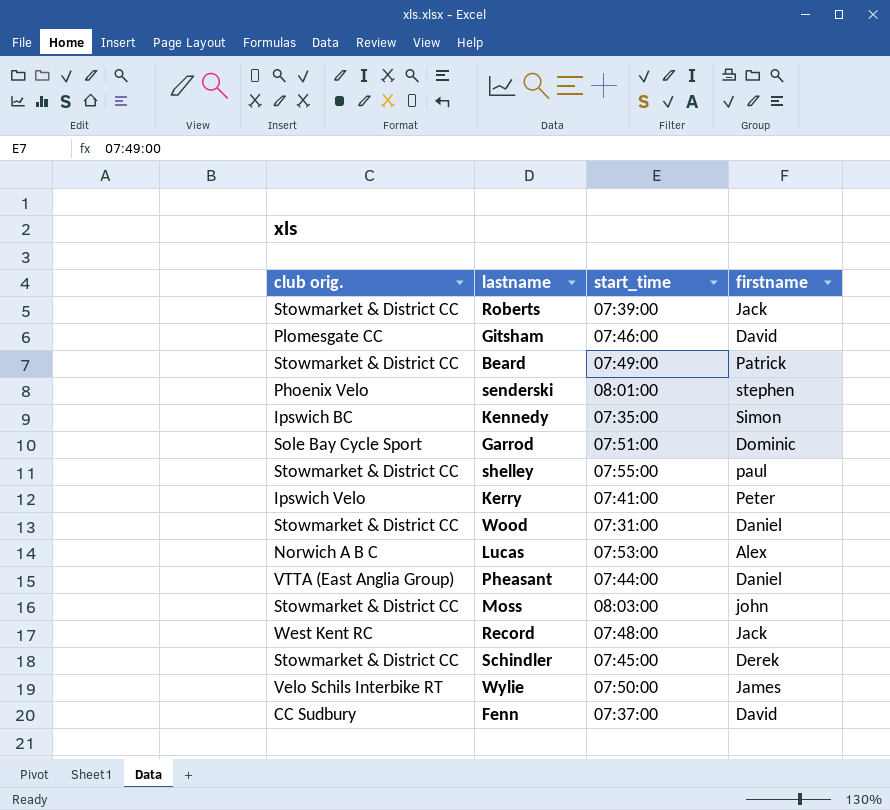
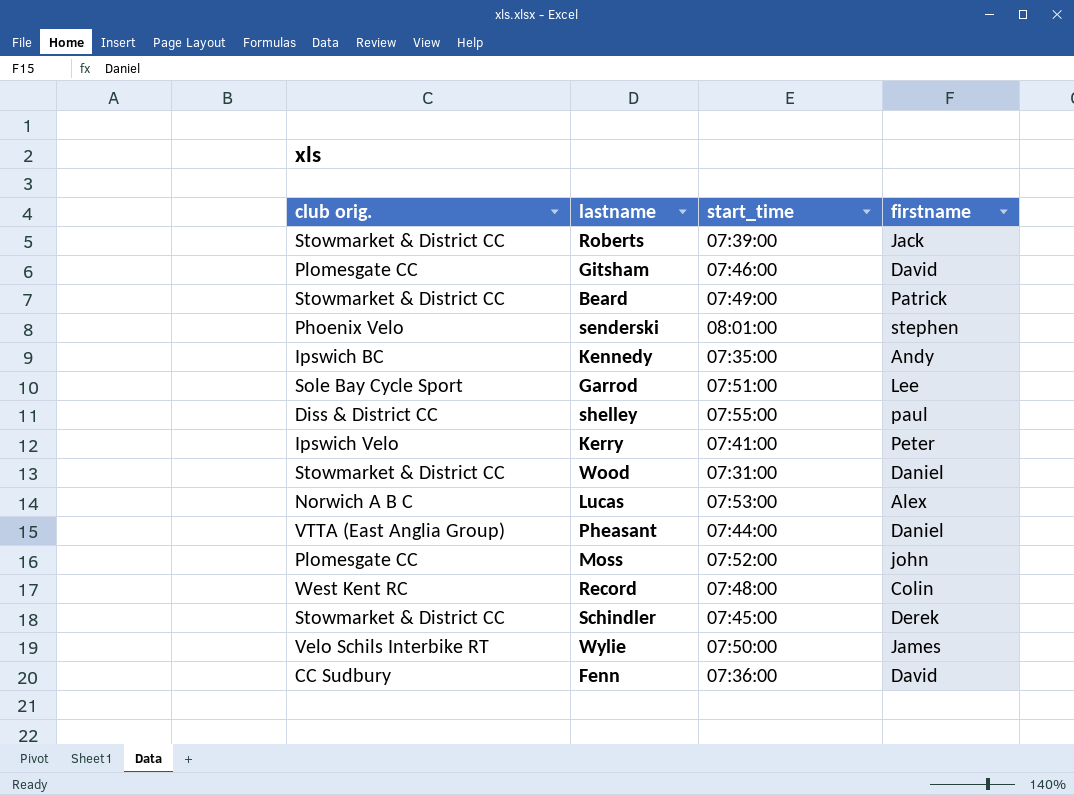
Kennedy | firstname: Simon -> Andy
Garrod | firstname: Dominic -> Lee
shelley | club orig.: Stowmarket & District CC -> Diss & District CC
Moss | club orig.: Stowmarket & District CC -> Plomesgate CC
Moss | start_time: 08:03:00 -> 07:52:00
Record | firstname: Jack -> Colin
Fenn | start_time: 07:37:00 -> 07:36:00

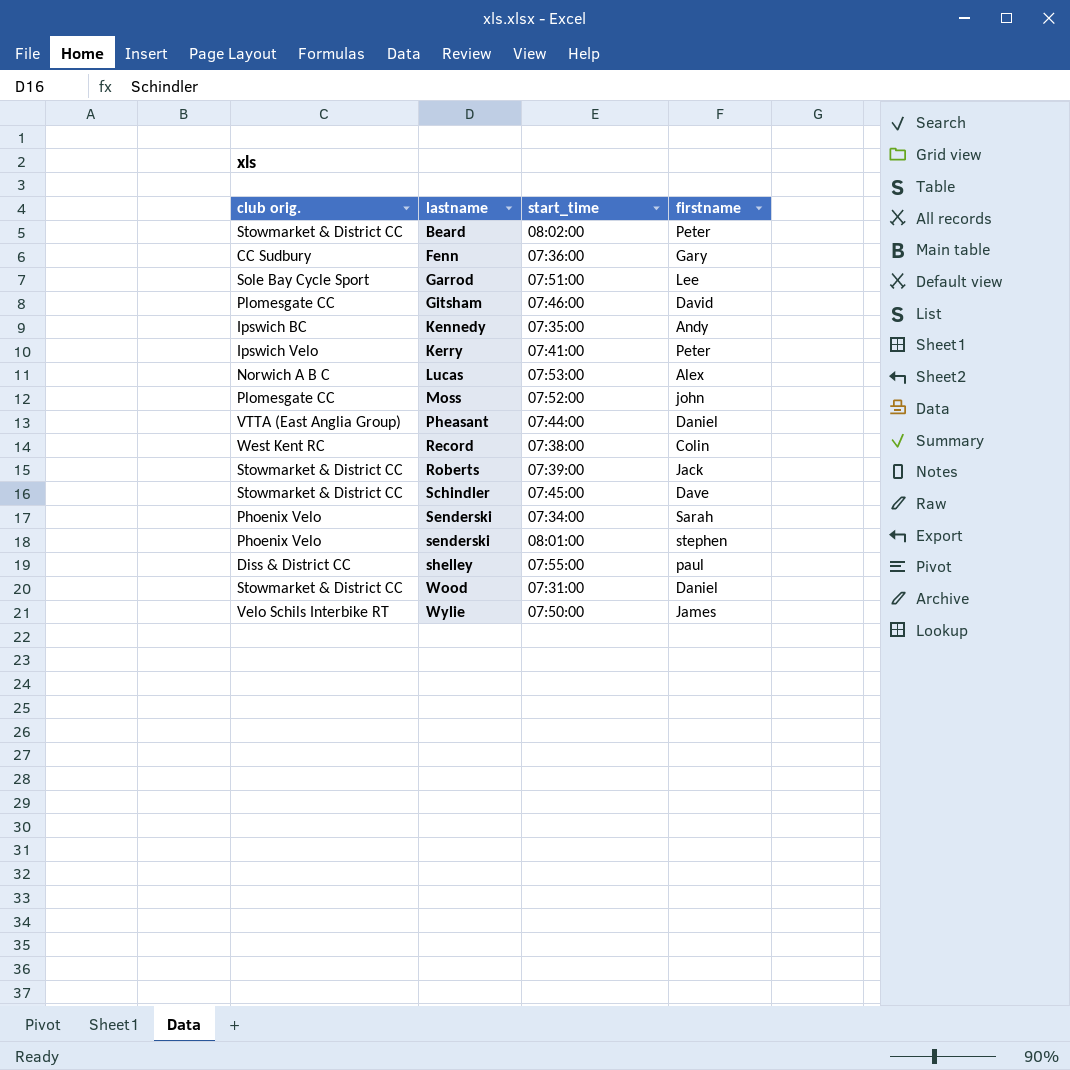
row order: none -> lastname ascending
Beard | start_time: 07:49:00 -> 08:02:00
Beard | firstname: Patrick -> Peter
Fenn | firstname: David -> Gary
Record | start_time: 07:48:00 -> 07:38:00
Schindler | firstname: Derek -> Dave
row Senderski: none -> Phoenix Velo | 07:34:00 | Sarah

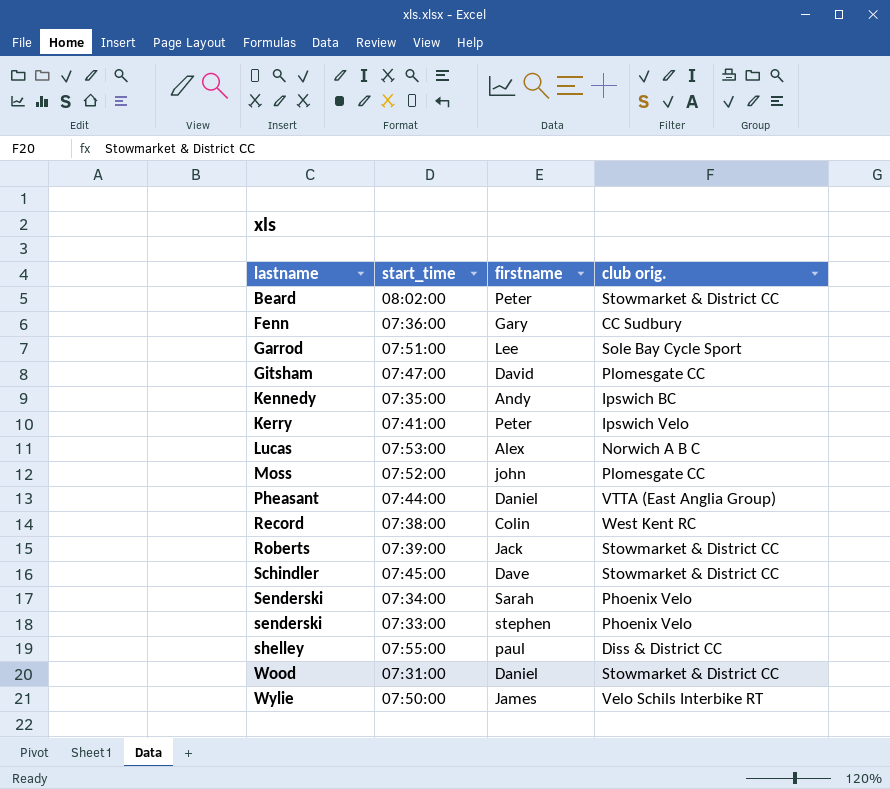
column club orig. | position: 1 -> 4
Gitsham | start_time: 07:46:00 -> 07:47:00
senderski | start_time: 08:01:00 -> 07:33:00

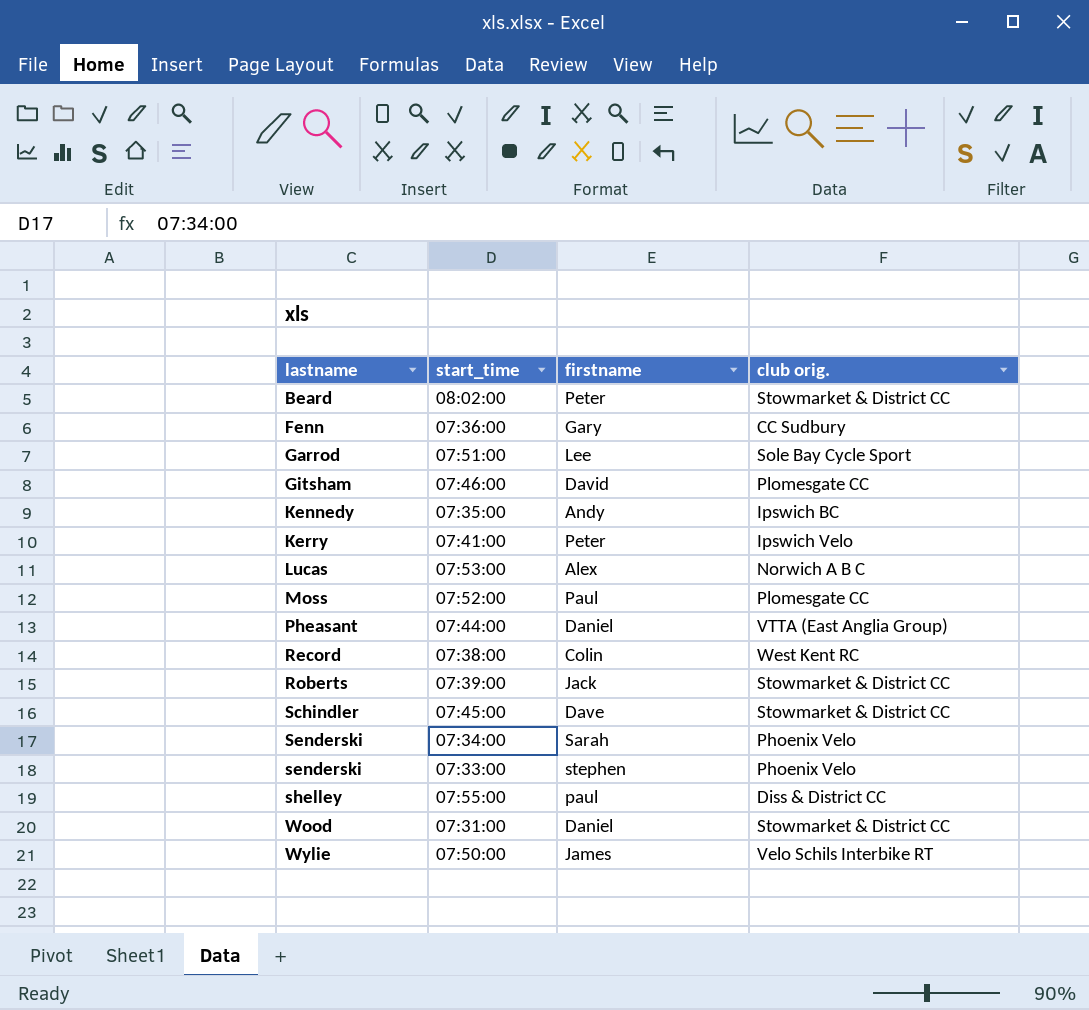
Gitsham | start_time: 07:47:00 -> 07:46:00
Moss | firstname: john -> Paul

